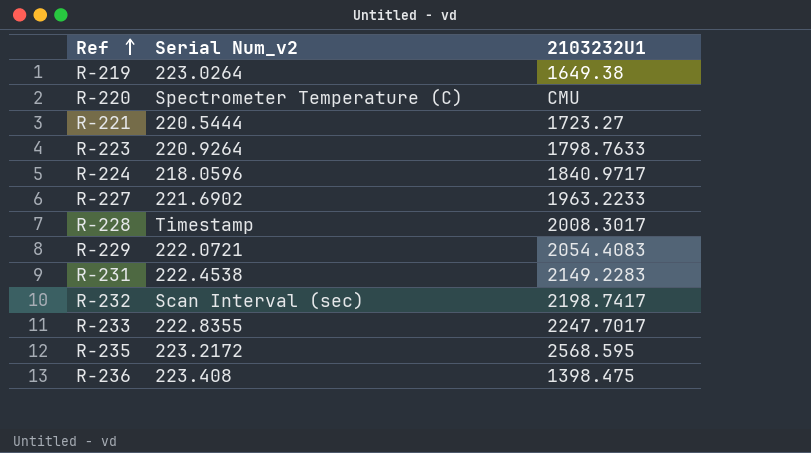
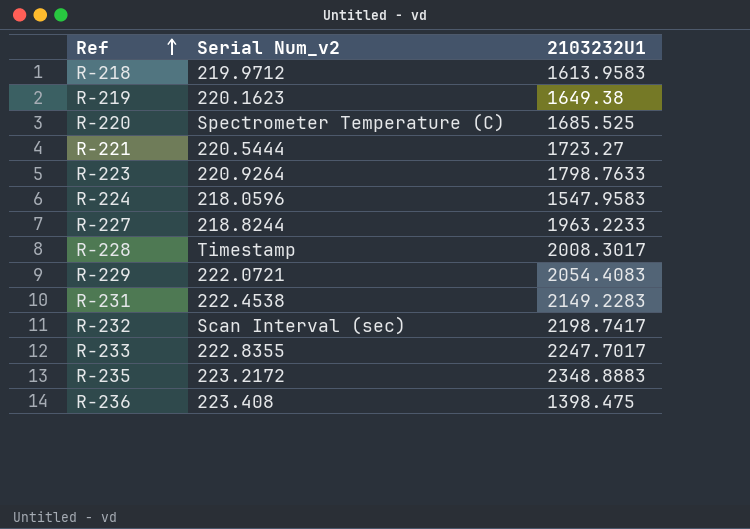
row R-218: none -> 219.9712 | 1613.9583
R-219 | Serial Num_v2: 223.0264 -> 220.1623
R-220 | 2103232U1: CMU -> 1685.525
R-224 | 2103232U1: 1840.9717 -> 1547.9583
R-227 | Serial Num_v2: 221.6902 -> 218.8244
R-235 | 2103232U1: 2568.595 -> 2348.8883

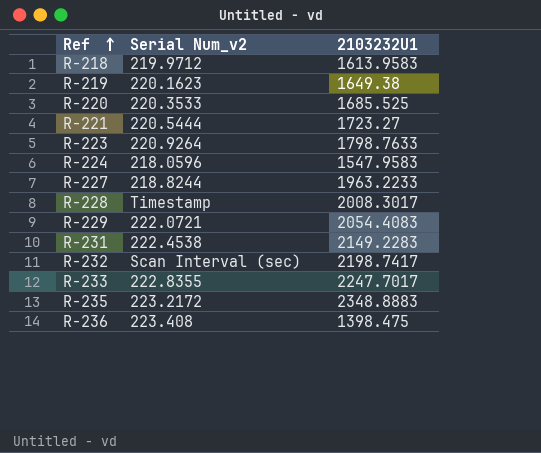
R-220 | Serial Num_v2: Spectrometer Temperature (C) -> 220.3533

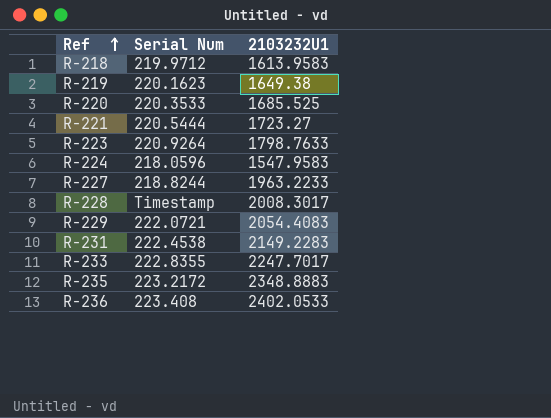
column name: Serial Num_v2 -> Serial Num
row R-232: Scan Interval (sec) | 2198.7417 -> none
R-236 | 2103232U1: 1398.475 -> 2402.0533

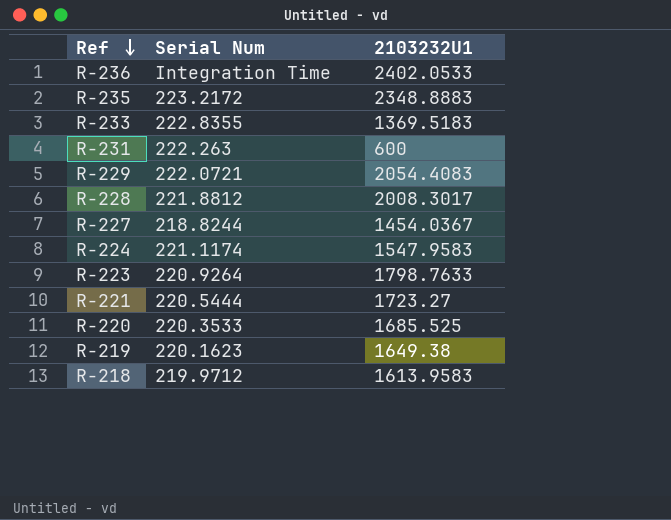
row order: Ref ascending -> Ref descending
R-236 | Serial Num: 223.408 -> Integration Time
R-233 | 2103232U1: 2247.7017 -> 1369.5183
R-231 | Serial Num: 222.4538 -> 222.263
R-231 | 2103232U1: 2149.2283 -> 600
R-228 | Serial Num: Timestamp -> 221.8812
R-227 | 2103232U1: 1963.2233 -> 1454.0367
R-224 | Serial Num: 218.0596 -> 221.1174

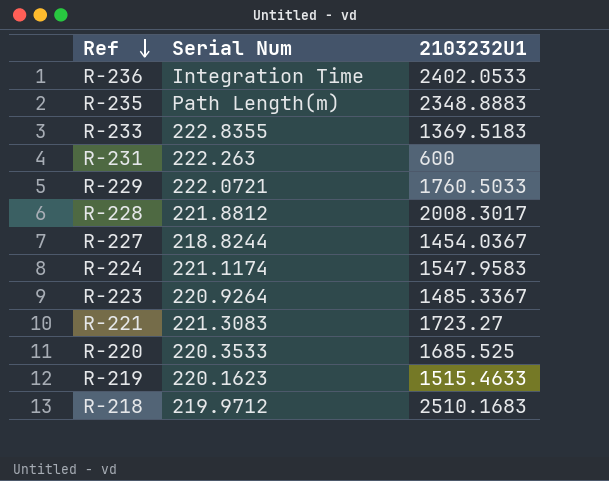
R-235 | Serial Num: 223.2172 -> Path Length(m)
R-229 | 2103232U1: 2054.4083 -> 1760.5033
R-223 | 2103232U1: 1798.7633 -> 1485.3367
R-221 | Serial Num: 220.5444 -> 221.3083
R-219 | 2103232U1: 1649.38 -> 1515.4633
R-218 | 2103232U1: 1613.9583 -> 2510.1683

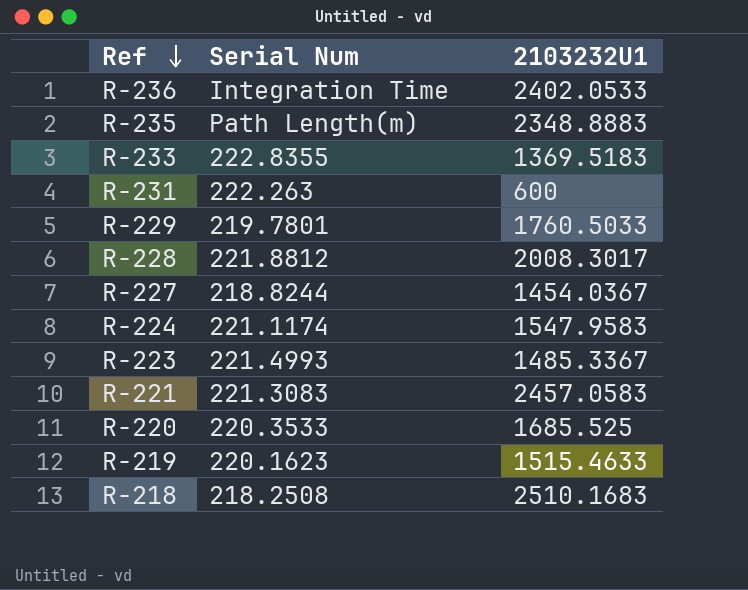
R-229 | Serial Num: 222.0721 -> 219.7801
R-223 | Serial Num: 220.9264 -> 221.4993
R-221 | 2103232U1: 1723.27 -> 2457.0583
R-218 | Serial Num: 219.9712 -> 218.2508

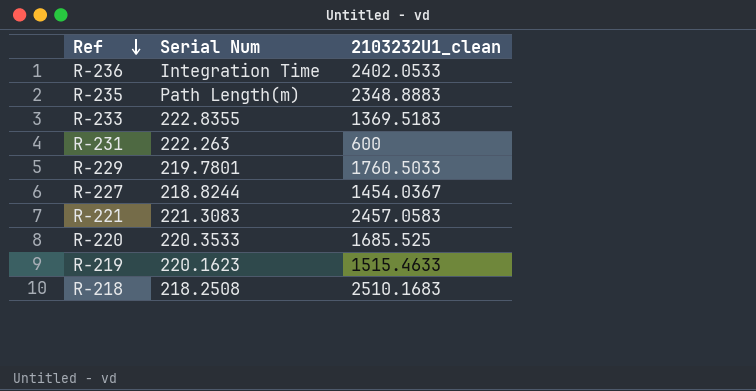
column name: 2103232U1 -> 2103232U1_clean
row R-228: 221.8812 | 2008.3017 -> none
row R-224: 221.1174 | 1547.9583 -> none
row R-223: 221.4993 | 1485.3367 -> none

